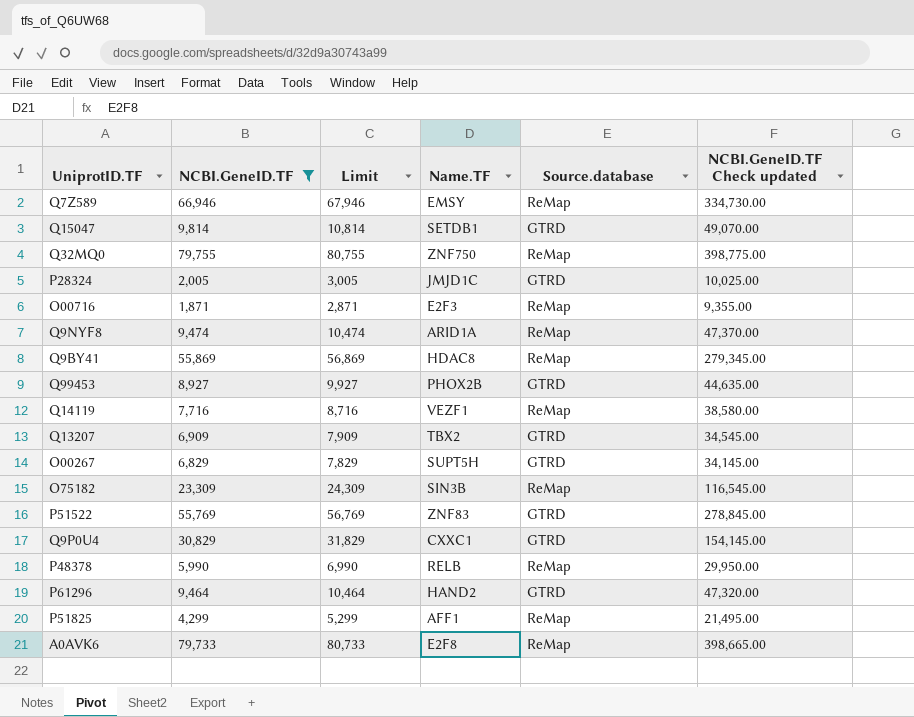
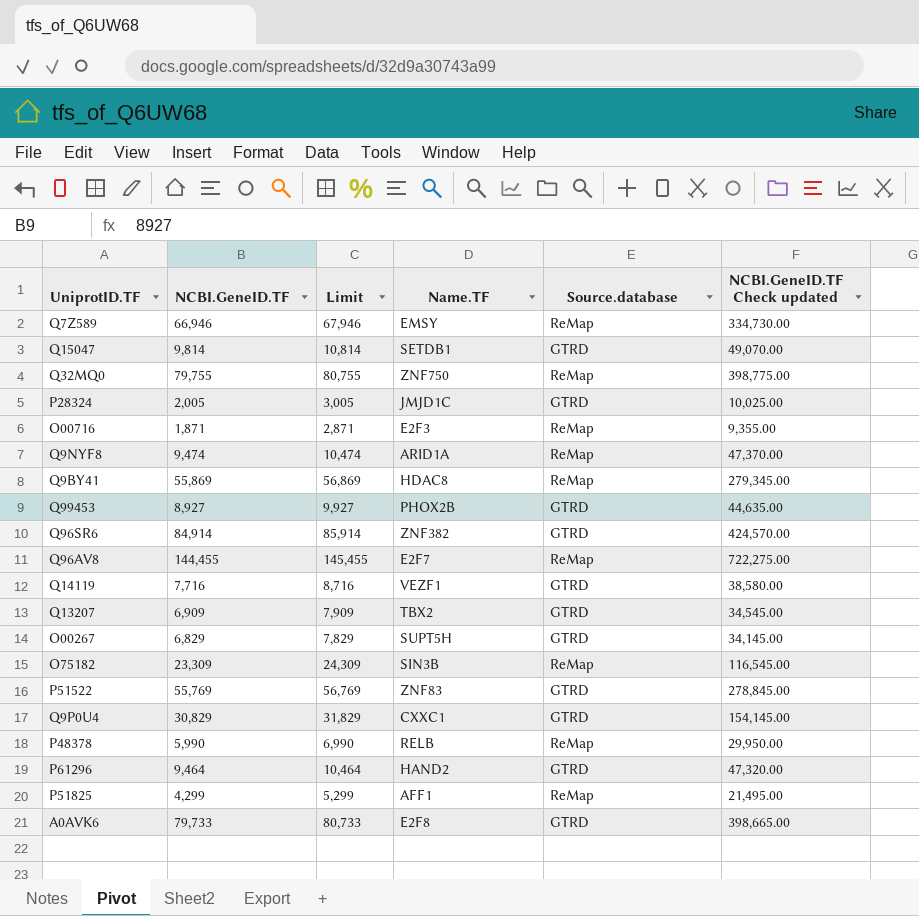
filter: NCBI.GeneID.TF <= 79,755 -> none
Q14119 | Source.database: ReMap -> GTRD
A0AVK6 | Source.database: ReMap -> GTRD

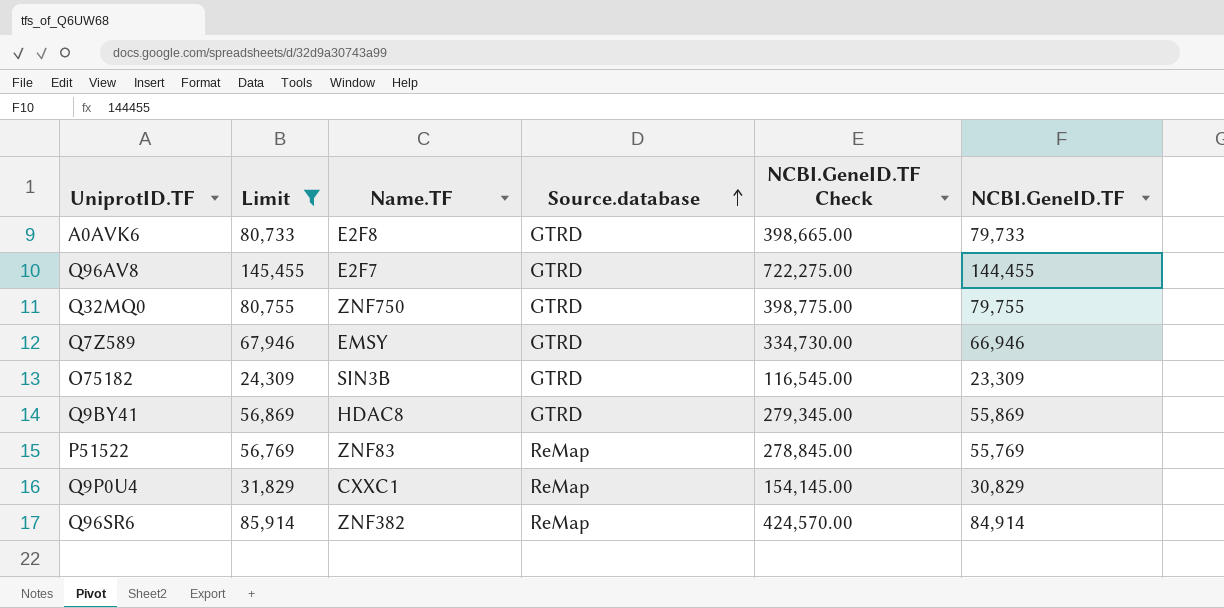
filter: none -> Limit >= 24,309
row order: none -> Source.database ascending
column name: NCBI.GeneID.TF Check updated -> NCBI.GeneID.TF Check
column NCBI.GeneID.TF | position: 2 -> 6
Q96AV8 | Source.database: ReMap -> GTRD
Q32MQ0 | Source.database: ReMap -> GTRD
Q7Z589 | Source.database: ReMap -> GTRD
O75182 | Source.database: ReMap -> GTRD
Q9BY41 | Source.database: ReMap -> GTRD
P51522 | Source.database: GTRD -> ReMap
Q9P0U4 | Source.database: GTRD -> ReMap
Q96SR6 | Source.database: GTRD -> ReMap

